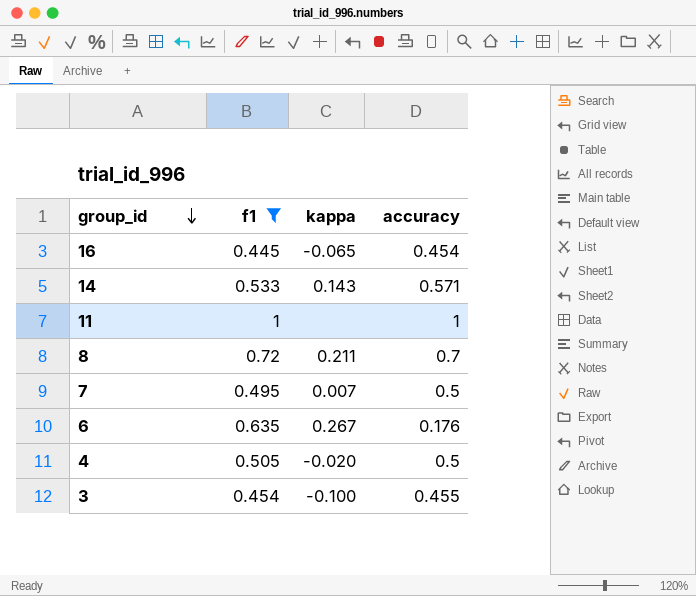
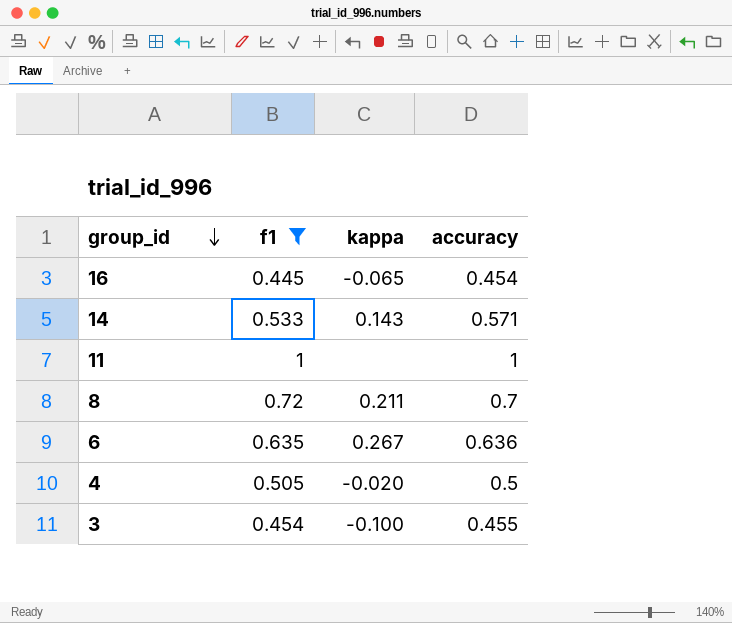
row 7: 0.495 | 0.007 | 0.5 -> none
6 | accuracy: 0.176 -> 0.636

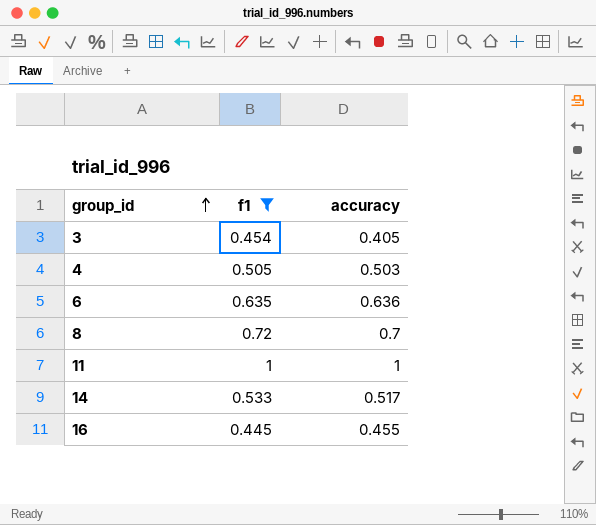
row order: group_id descending -> group_id ascending
column kappa | position: 3 -> none
3 | accuracy: 0.455 -> 0.405
4 | accuracy: 0.5 -> 0.503
14 | accuracy: 0.571 -> 0.517
16 | accuracy: 0.454 -> 0.455

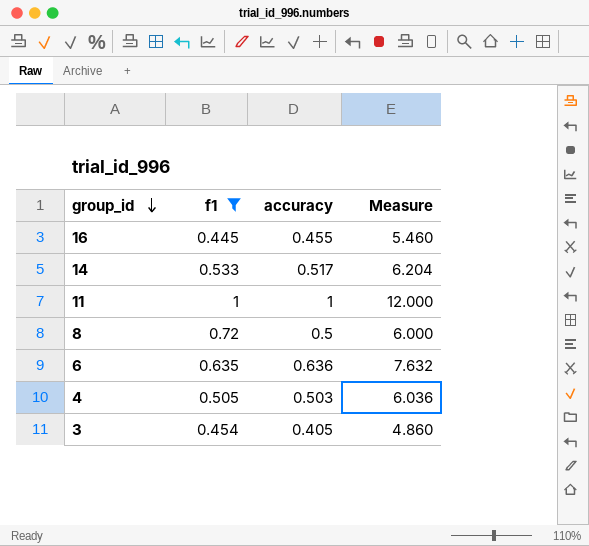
row order: group_id ascending -> group_id descending
column Measure | formula: none -> [accuracy] * 12
8 | accuracy: 0.7 -> 0.5

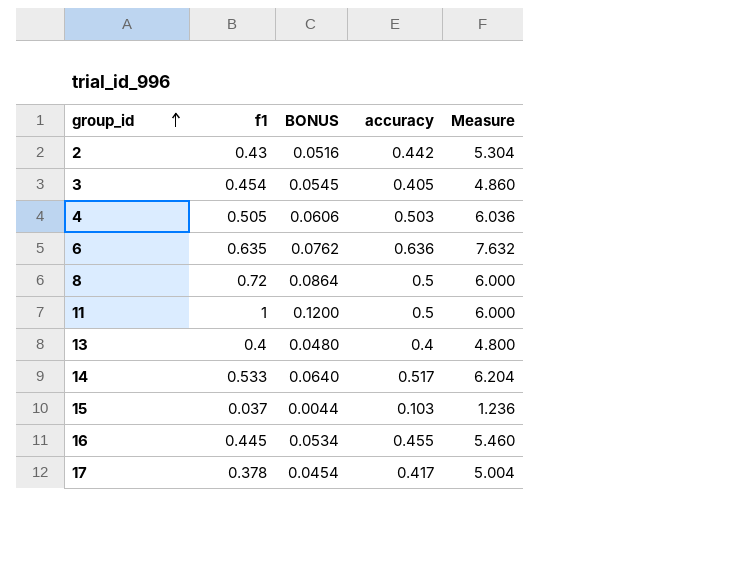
filter: f1 >= 0.445 -> none
row order: group_id descending -> group_id ascending
column BONUS | formula: none -> [f1] * 0.12
11 | accuracy: 1 -> 0.5
11 | Measure: 12.000 -> 6.000

